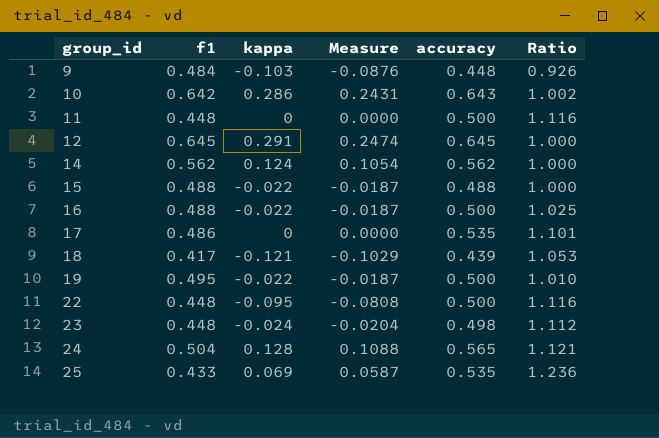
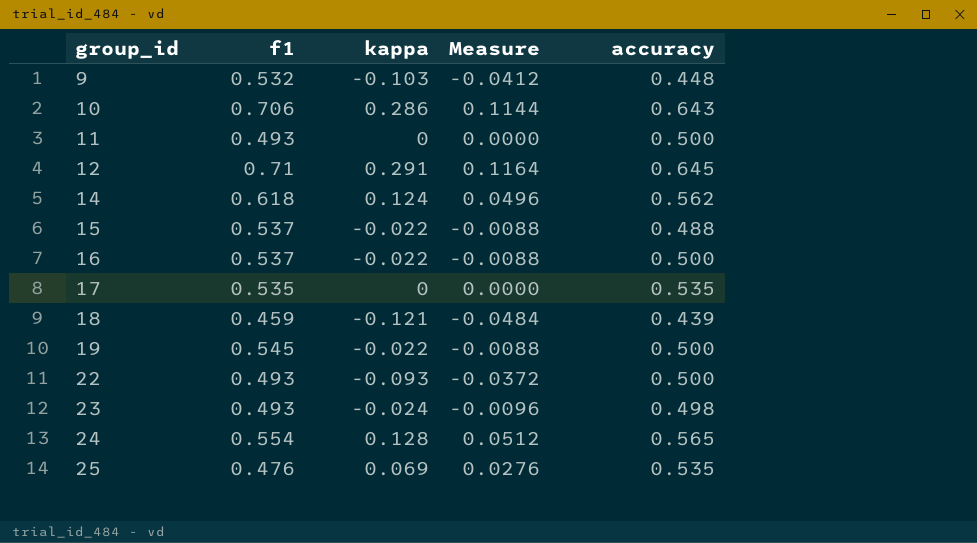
column Ratio | formula: [accuracy] / [f1] -> none
column Measure | formula: [kappa] * 0.85 -> [kappa] * 0.4
9 | f1: 0.484 -> 0.532
10 | f1: 0.642 -> 0.706
11 | f1: 0.448 -> 0.493
12 | f1: 0.645 -> 0.71
14 | f1: 0.562 -> 0.618
15 | f1: 0.488 -> 0.537
16 | f1: 0.488 -> 0.537
17 | f1: 0.486 -> 0.535
18 | f1: 0.417 -> 0.459
19 | f1: 0.495 -> 0.545
22 | f1: 0.448 -> 0.493
22 | kappa: -0.095 -> -0.093
23 | f1: 0.448 -> 0.493
24 | f1: 0.504 -> 0.554
25 | f1: 0.433 -> 0.476

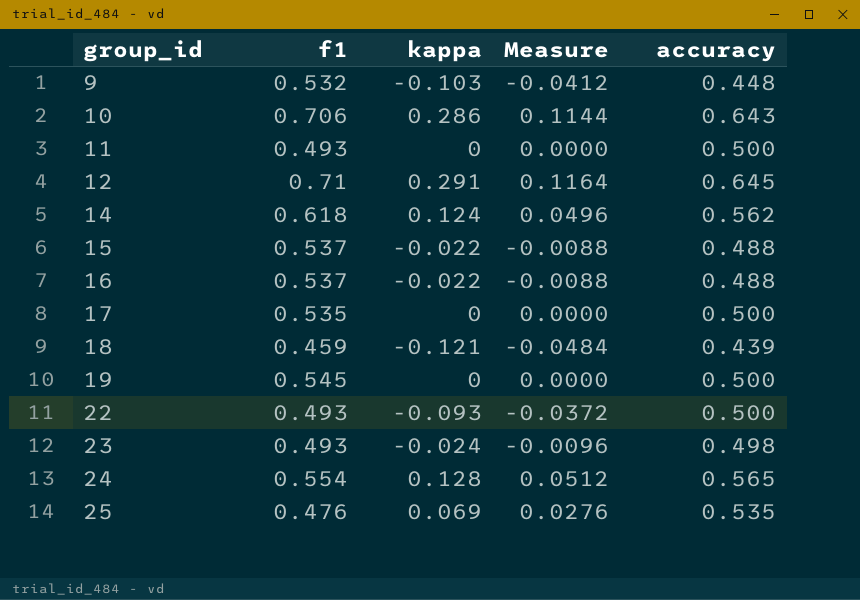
16 | accuracy: 0.500 -> 0.488
17 | accuracy: 0.535 -> 0.500
19 | kappa: -0.022 -> 0
19 | Measure: -0.0088 -> 0.0000

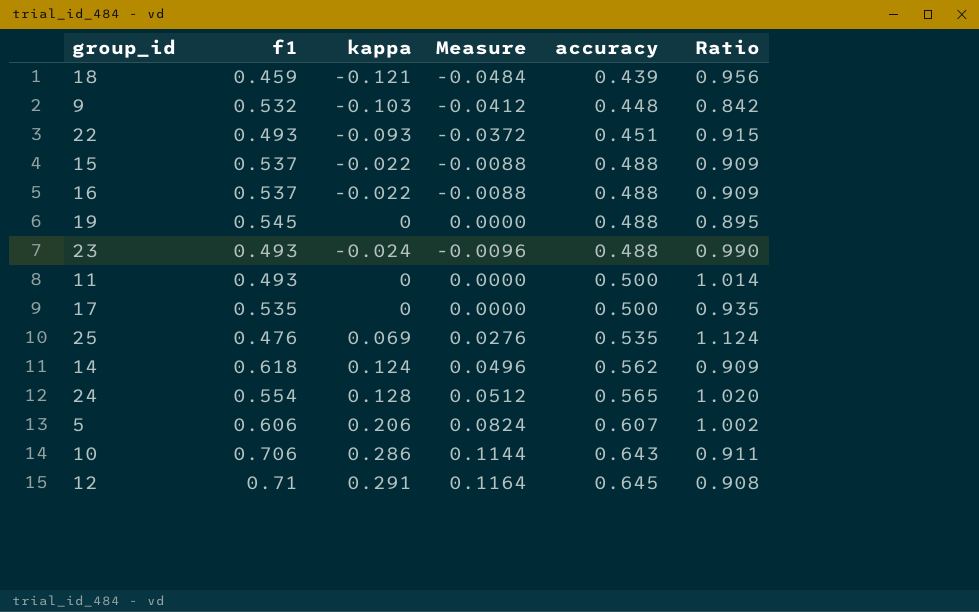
row order: group_id ascending -> accuracy ascending
column Ratio | formula: none -> [accuracy] / [f1]
22 | accuracy: 0.500 -> 0.451
19 | accuracy: 0.500 -> 0.488
23 | accuracy: 0.498 -> 0.488
row 5: none -> 0.606 | 0.206 | 0.0824 | 0.607 | 1.002

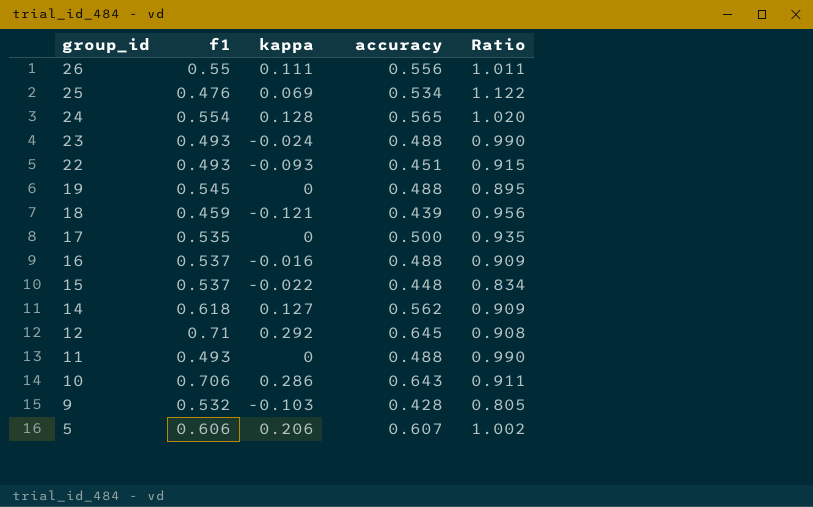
row order: accuracy ascending -> group_id descending
column Measure | formula: [kappa] * 0.4 -> none
row 26: none -> 0.55 | 0.111 | 0.556 | 1.011
25 | accuracy: 0.535 -> 0.534
25 | Ratio: 1.124 -> 1.122
16 | kappa: -0.022 -> -0.016
15 | accuracy: 0.488 -> 0.448
15 | Ratio: 0.909 -> 0.834
14 | kappa: 0.124 -> 0.127
12 | kappa: 0.291 -> 0.292
11 | accuracy: 0.500 -> 0.488
11 | Ratio: 1.014 -> 0.990
9 | accuracy: 0.448 -> 0.428
9 | Ratio: 0.842 -> 0.805

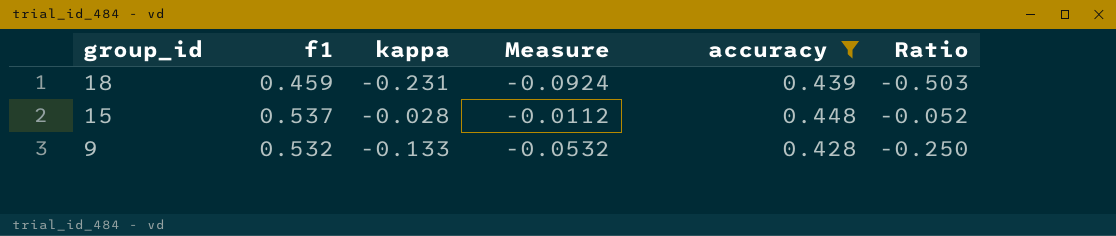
filter: none -> accuracy <= 0.448
column Measure | formula: none -> [kappa] * 0.4
column Ratio | formula: [accuracy] / [f1] -> [kappa] / [f1]
18 | kappa: -0.121 -> -0.231
15 | kappa: -0.022 -> -0.028
9 | kappa: -0.103 -> -0.133

